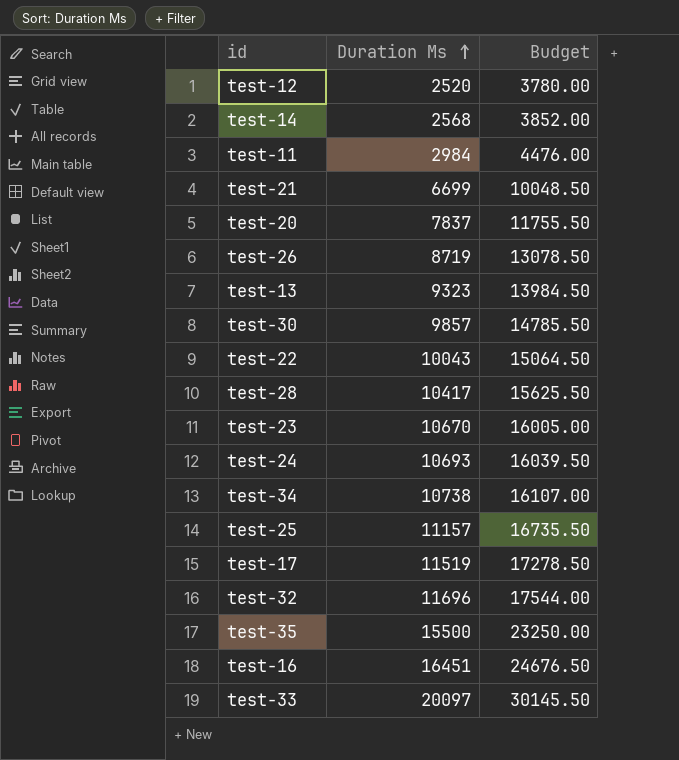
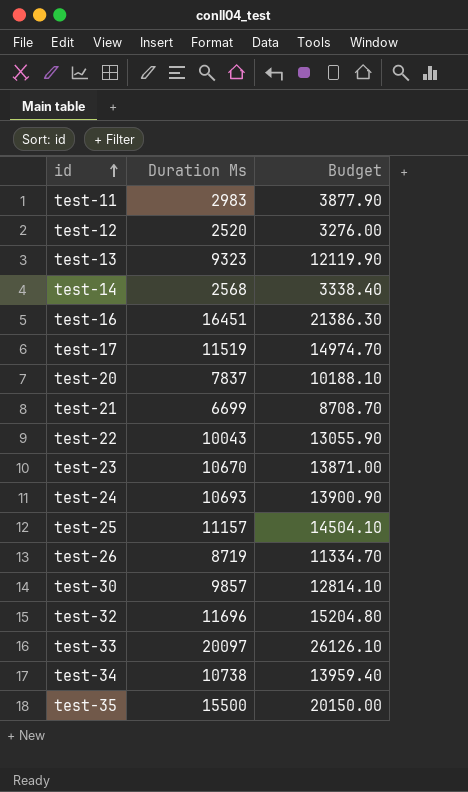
row order: Duration Ms ascending -> id ascending
column Budget | formula: [Duration Ms] * 1.5 -> [Duration Ms] * 1.3
row test-28: 10417 | 15625.50 -> none
test-11 | Duration Ms: 2984 -> 2983

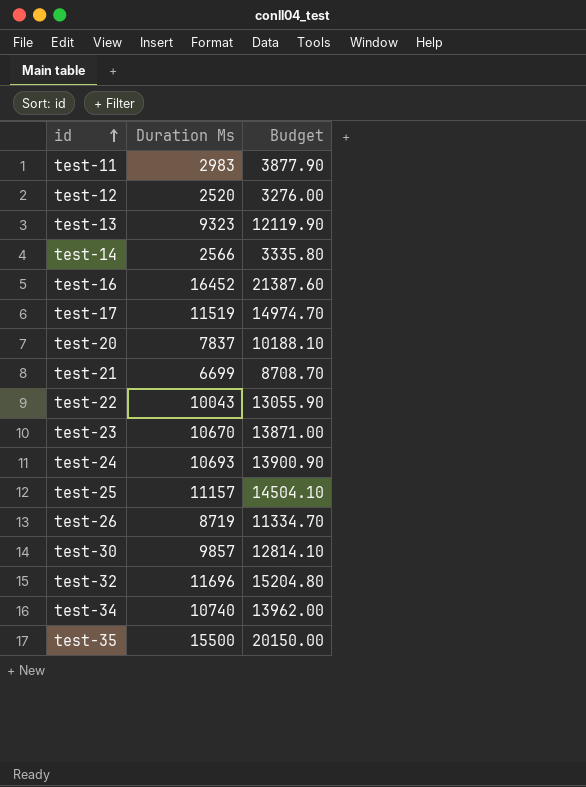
row test-33: 20097 | 26126.10 -> none
test-14 | Duration Ms: 2568 -> 2566
test-14 | Budget: 3338.40 -> 3335.80
test-16 | Duration Ms: 16451 -> 16452
test-16 | Budget: 21386.30 -> 21387.60
test-34 | Duration Ms: 10738 -> 10740
test-34 | Budget: 13959.40 -> 13962.00

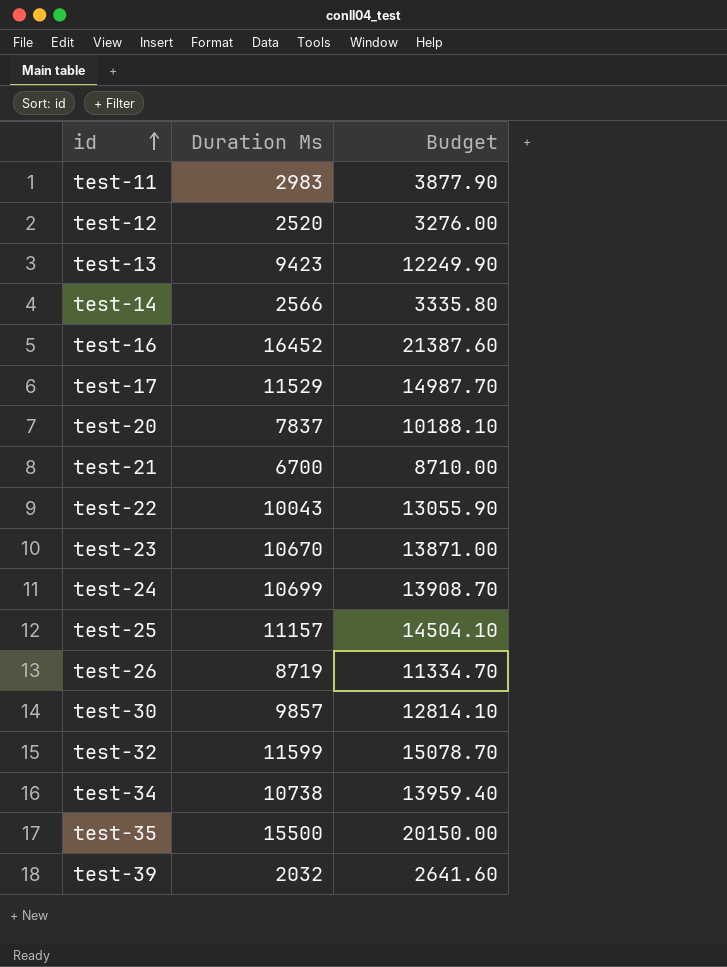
test-13 | Duration Ms: 9323 -> 9423
test-13 | Budget: 12119.90 -> 12249.90
test-17 | Duration Ms: 11519 -> 11529
test-17 | Budget: 14974.70 -> 14987.70
test-21 | Duration Ms: 6699 -> 6700
test-21 | Budget: 8708.70 -> 8710.00
test-24 | Duration Ms: 10693 -> 10699
test-24 | Budget: 13900.90 -> 13908.70
test-32 | Duration Ms: 11696 -> 11599
test-32 | Budget: 15204.80 -> 15078.70
test-34 | Duration Ms: 10740 -> 10738
test-34 | Budget: 13962.00 -> 13959.40
row test-39: none -> 2032 | 2641.60

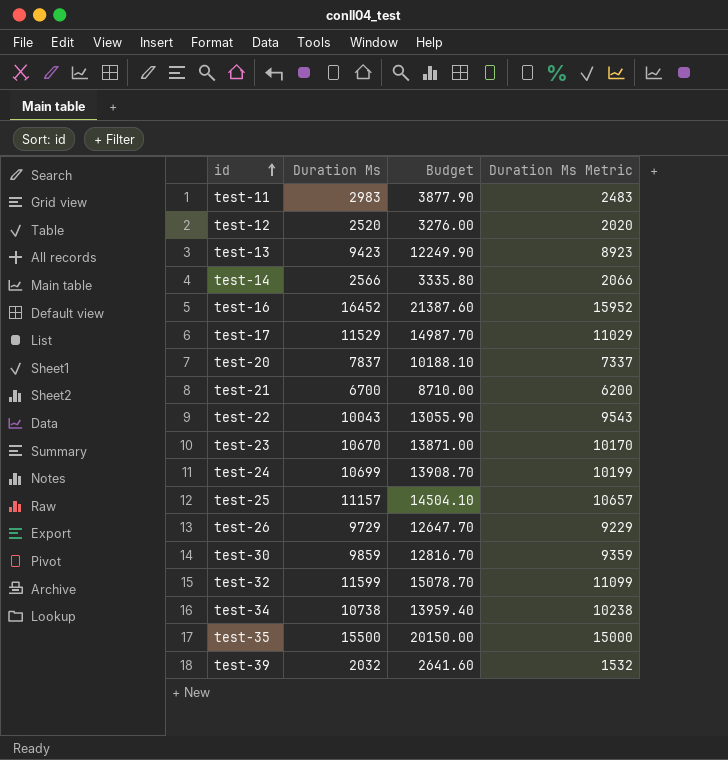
column Duration Ms Metric | formula: none -> [Duration Ms] - 500
test-26 | Duration Ms: 8719 -> 9729
test-26 | Budget: 11334.70 -> 12647.70
test-30 | Duration Ms: 9857 -> 9859
test-30 | Budget: 12814.10 -> 12816.70

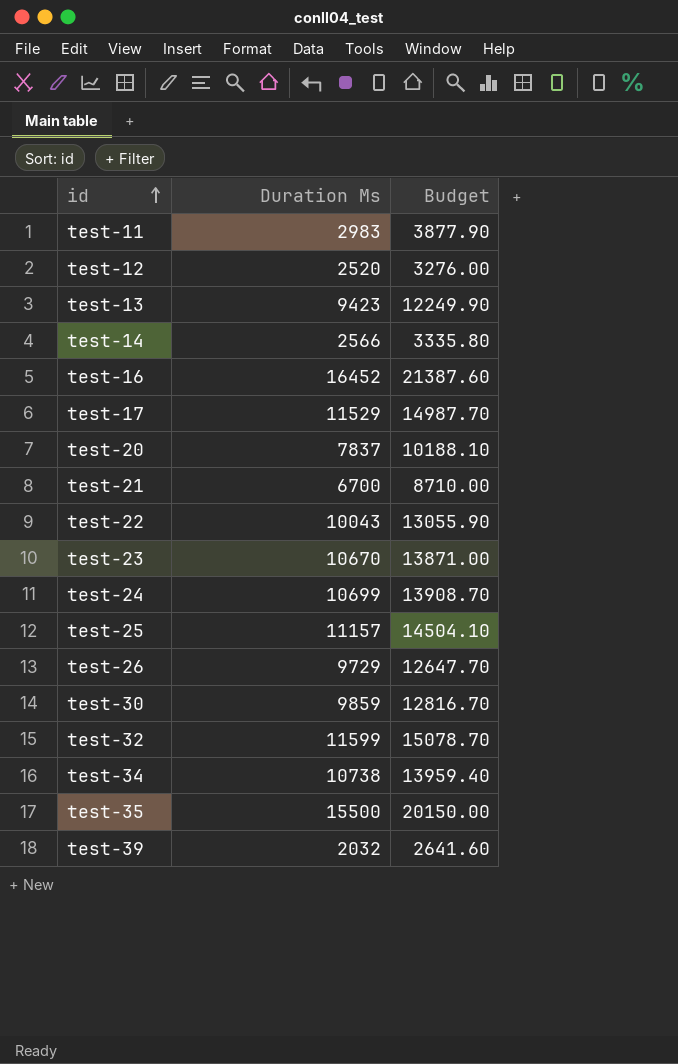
column Duration Ms Metric | formula: [Duration Ms] - 500 -> none

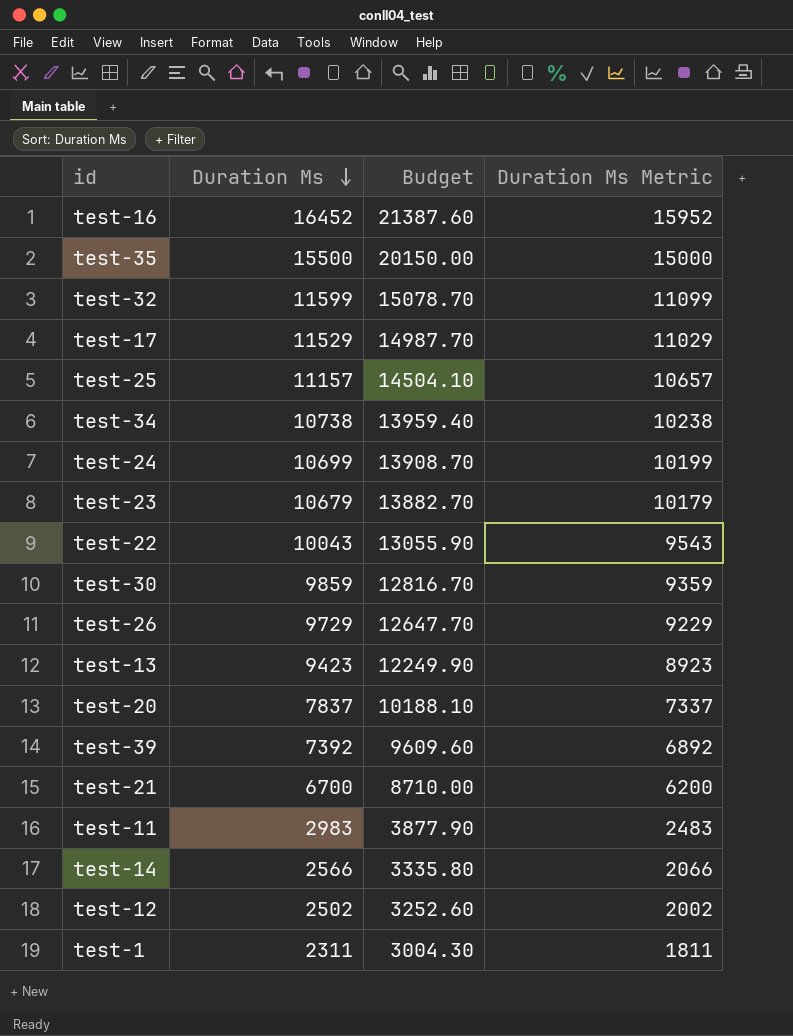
row order: id ascending -> Duration Ms descending
column Duration Ms Metric | formula: none -> [Duration Ms] - 500
test-23 | Duration Ms: 10670 -> 10679
test-23 | Budget: 13871.00 -> 13882.70
test-39 | Duration Ms: 2032 -> 7392
test-39 | Budget: 2641.60 -> 9609.60
test-12 | Duration Ms: 2520 -> 2502
test-12 | Budget: 3276.00 -> 3252.60
row test-1: none -> 2311 | 3004.30 | 1811

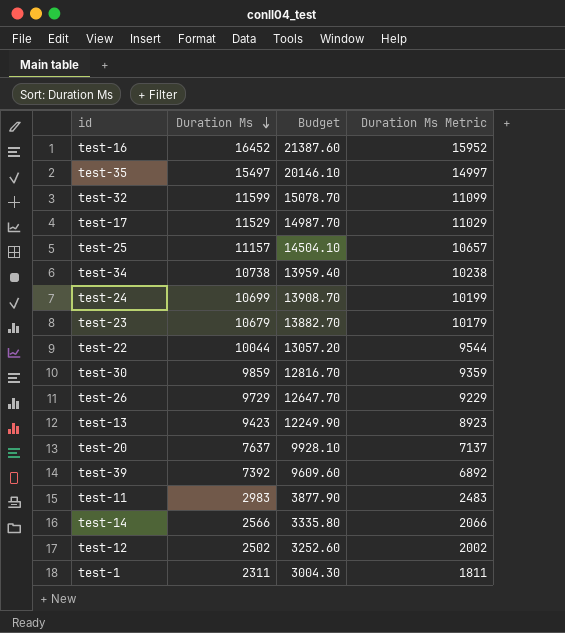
row test-21: 6700 | 8710.00 | 6200 -> none
test-35 | Duration Ms: 15500 -> 15497
test-35 | Budget: 20150.00 -> 20146.10
test-35 | Duration Ms Metric: 15000 -> 14997
test-22 | Duration Ms: 10043 -> 10044
test-22 | Budget: 13055.90 -> 13057.20
test-22 | Duration Ms Metric: 9543 -> 9544
test-20 | Duration Ms: 7837 -> 7637
test-20 | Budget: 10188.10 -> 9928.10
test-20 | Duration Ms Metric: 7337 -> 7137

